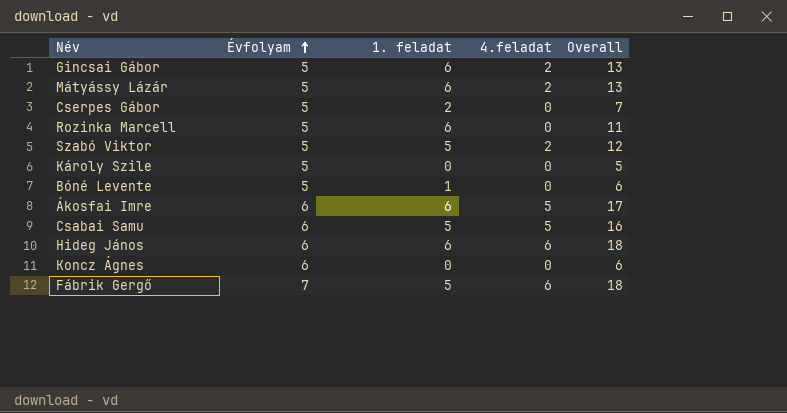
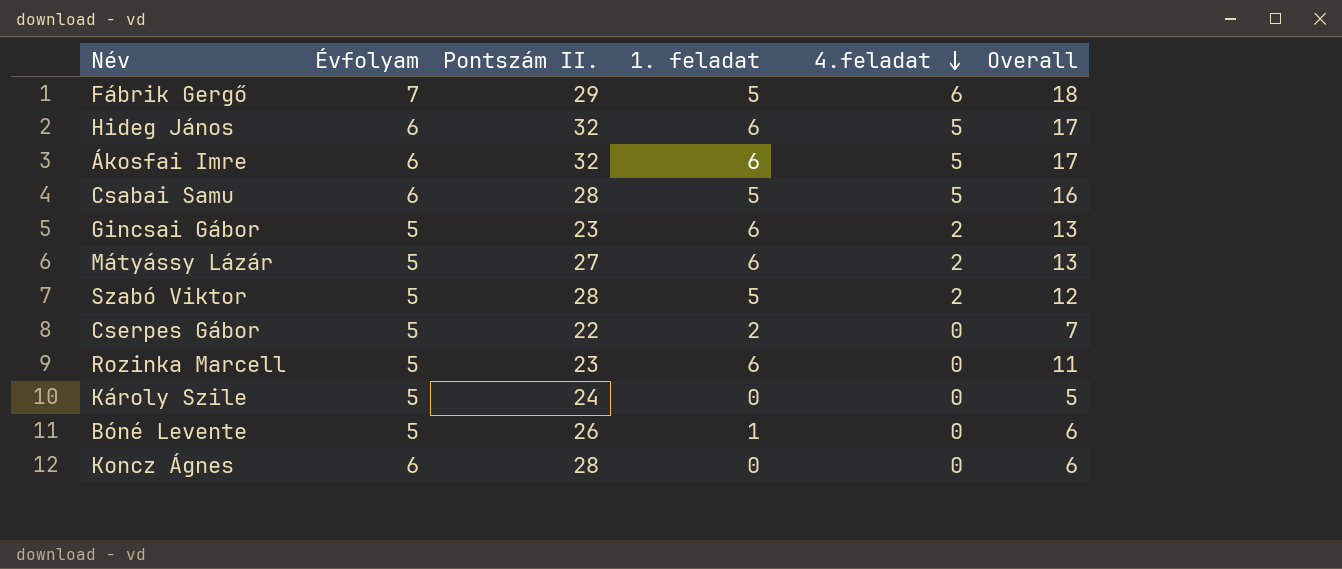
row order: Évfolyam ascending -> 4.feladat descending
column Pontszám II. | position: none -> 3
Hideg János | 4.feladat: 6 -> 5
Hideg János | Overall: 18 -> 17

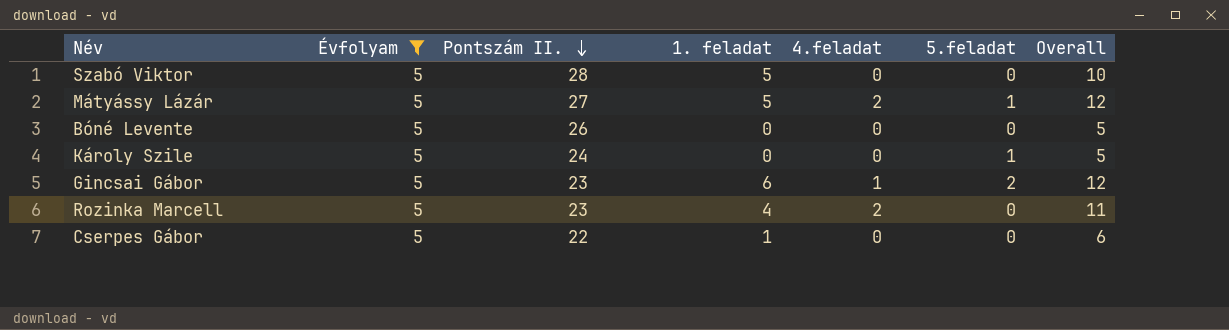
filter: none -> Évfolyam = 5
row order: 4.feladat descending -> Pontszám II. descending
column 5.feladat | position: none -> 6
Szabó Viktor | 4.feladat: 2 -> 0
Szabó Viktor | Overall: 12 -> 10
Mátyássy Lázár | 1. feladat: 6 -> 5
Mátyássy Lázár | Overall: 13 -> 12
Bóné Levente | 1. feladat: 1 -> 0
Bóné Levente | Overall: 6 -> 5
Gincsai Gábor | 4.feladat: 2 -> 1
Gincsai Gábor | Overall: 13 -> 12
Rozinka Marcell | 1. feladat: 6 -> 4
Rozinka Marcell | 4.feladat: 0 -> 2
Cserpes Gábor | 1. feladat: 2 -> 1
Cserpes Gábor | Overall: 7 -> 6

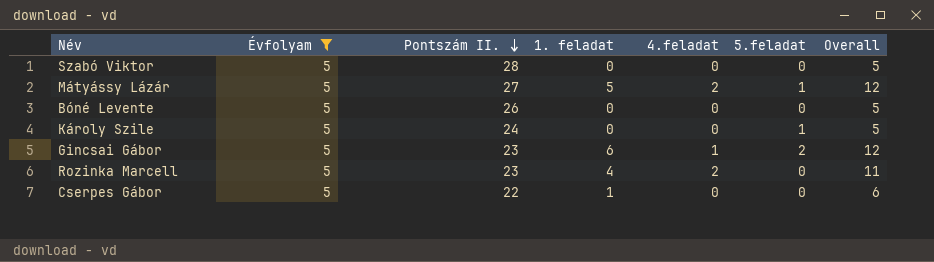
Szabó Viktor | 1. feladat: 5 -> 0
Szabó Viktor | Overall: 10 -> 5

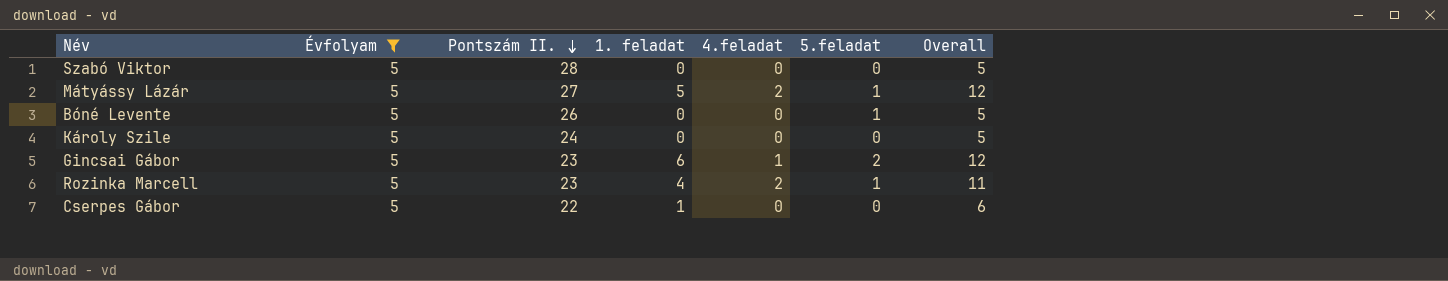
Bóné Levente | 5.feladat: 0 -> 1
Károly Szile | 5.feladat: 1 -> 0
Rozinka Marcell | 5.feladat: 0 -> 1

